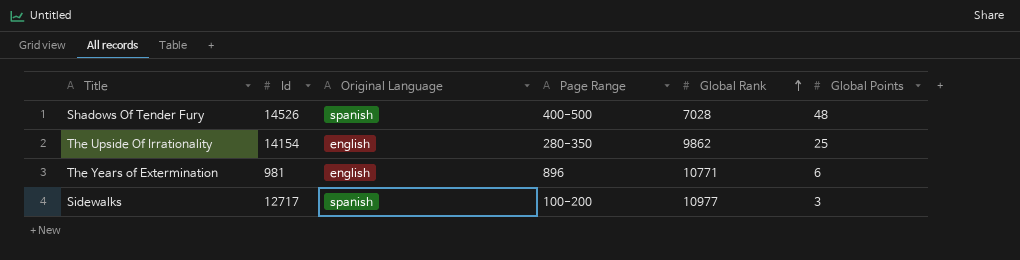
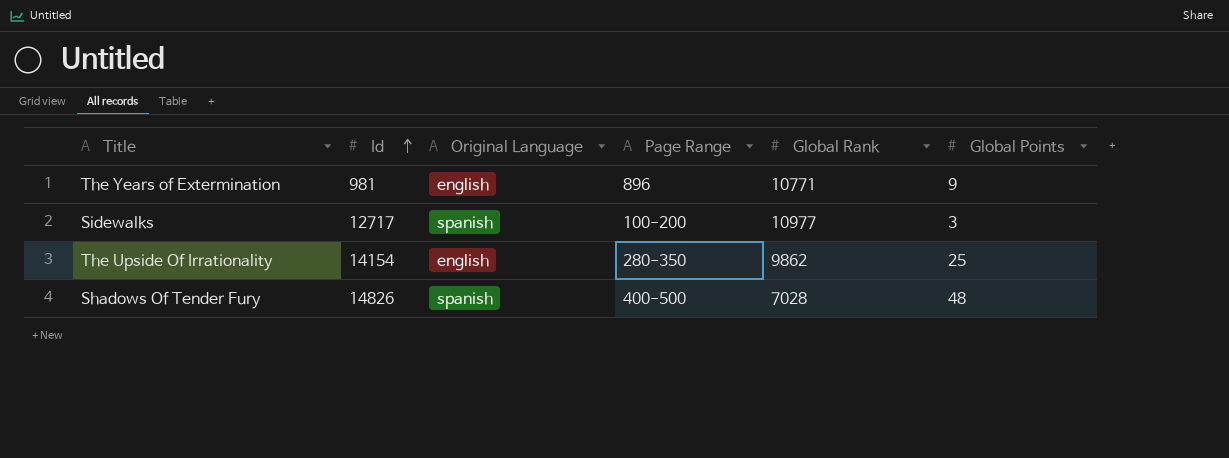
row order: Global Rank ascending -> Id ascending
The Years of Extermination | Global Points: 6 -> 9
Shadows Of Tender Fury | Id: 14526 -> 14826

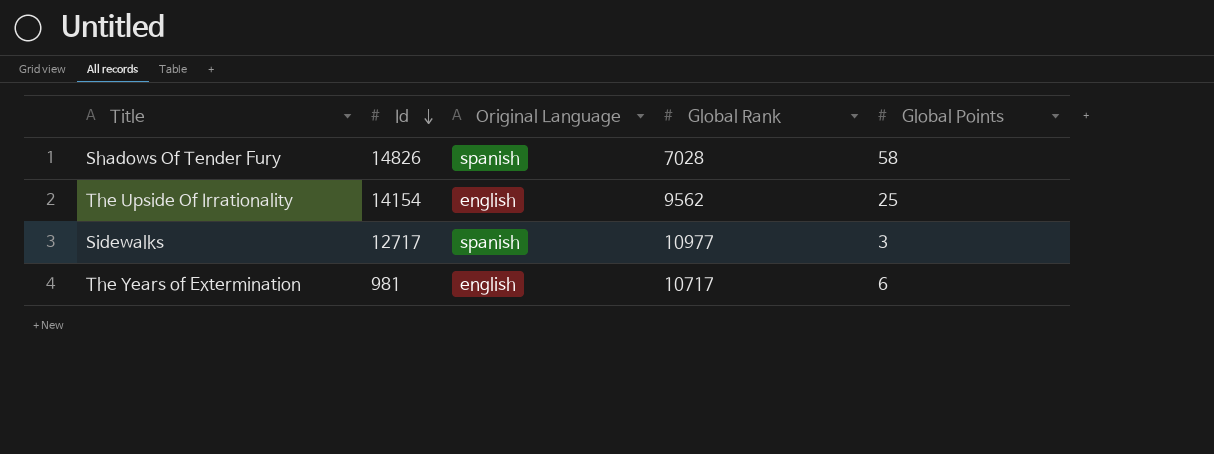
row order: Id ascending -> Id descending
column Page Range | position: 4 -> none
Shadows Of Tender Fury | Global Points: 48 -> 58
The Upside Of Irrationality | Global Rank: 9862 -> 9562
The Years of Extermination | Global Rank: 10771 -> 10717
The Years of Extermination | Global Points: 9 -> 6

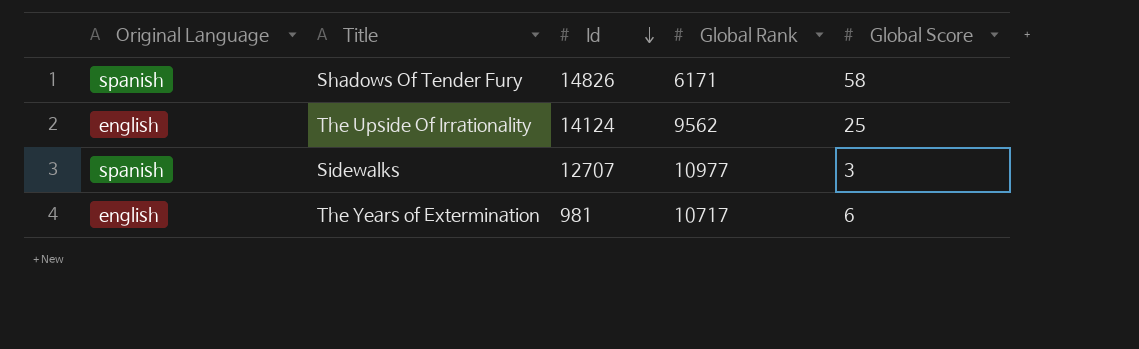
column Original Language | position: 3 -> 1
column name: Global Points -> Global Score
Shadows Of Tender Fury | Global Rank: 7028 -> 6171
The Upside Of Irrationality | Id: 14154 -> 14124
Sidewalks | Id: 12717 -> 12707

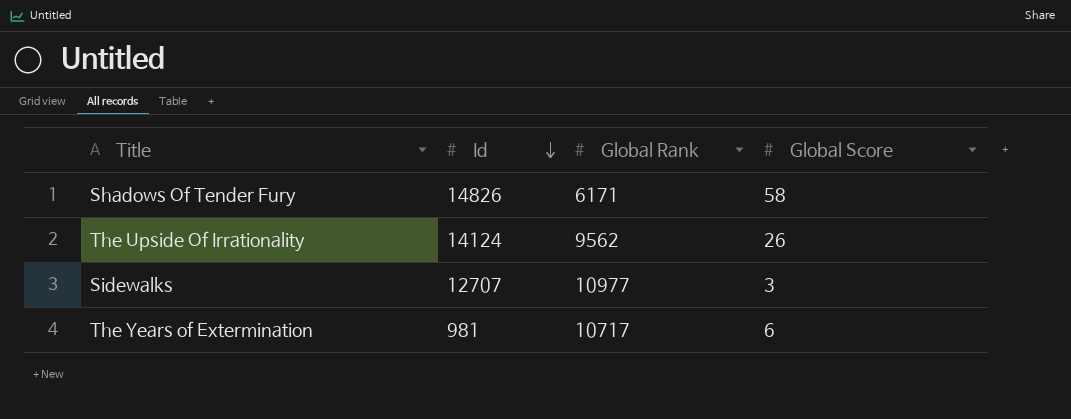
column Original Language | position: 1 -> none
The Upside Of Irrationality | Global Score: 25 -> 26

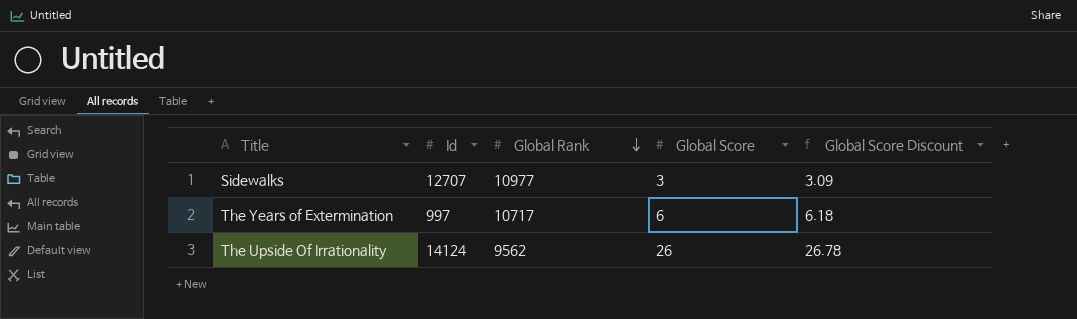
row order: Id descending -> Global Rank descending
column Global Score Discount | formula: none -> [Global Score] * 1.03
row Shadows Of Tender Fury: 14826 | 6171 | 58 -> none
The Years of Extermination | Id: 981 -> 997

